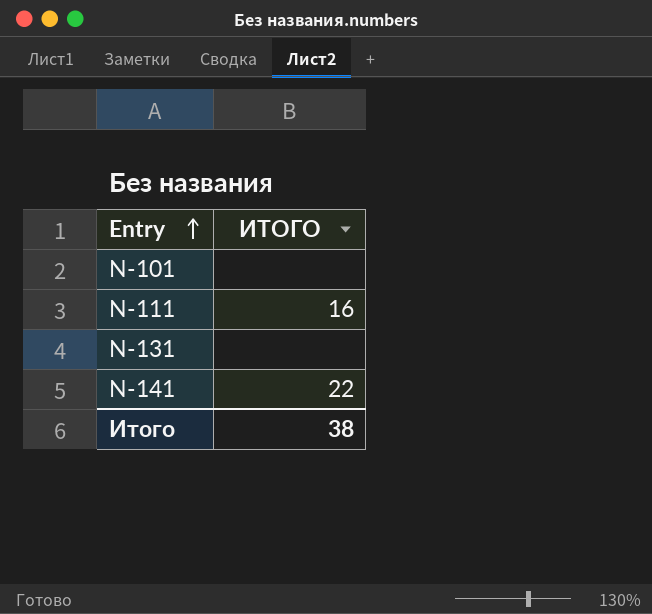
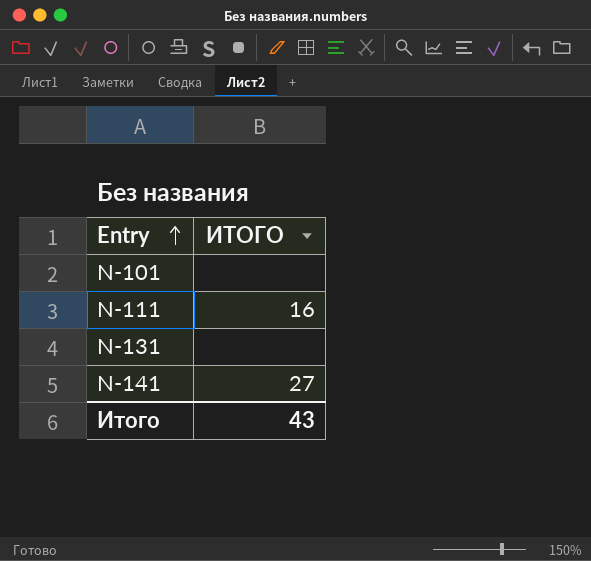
N-141 | ИТОГО: 22 -> 27
Итого | ИТОГО: 38 -> 43

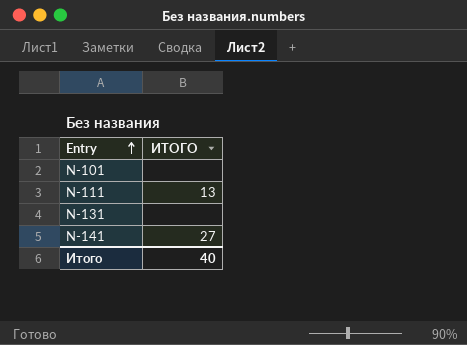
N-111 | ИТОГО: 16 -> 13
Итого | ИТОГО: 43 -> 40

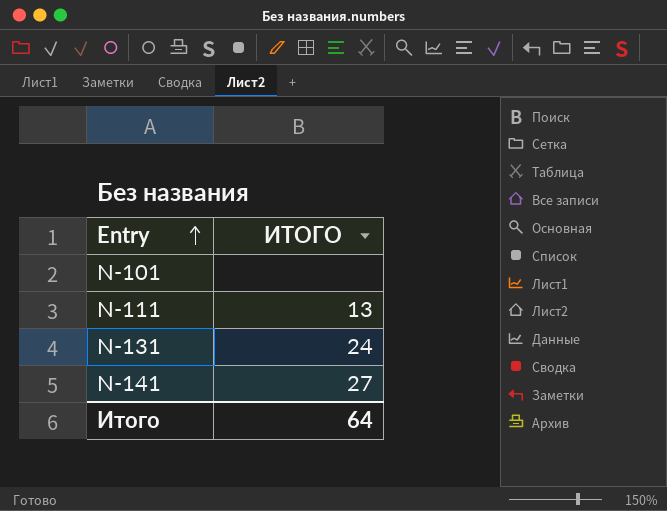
N-131 | ИТОГО: none -> 24
Итого | ИТОГО: 40 -> 64

